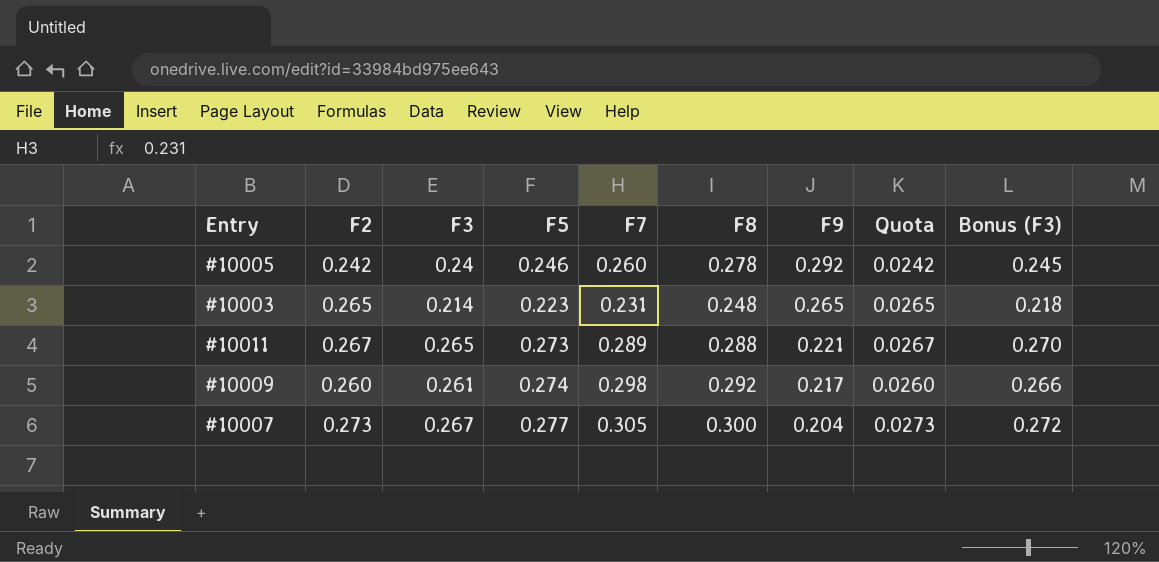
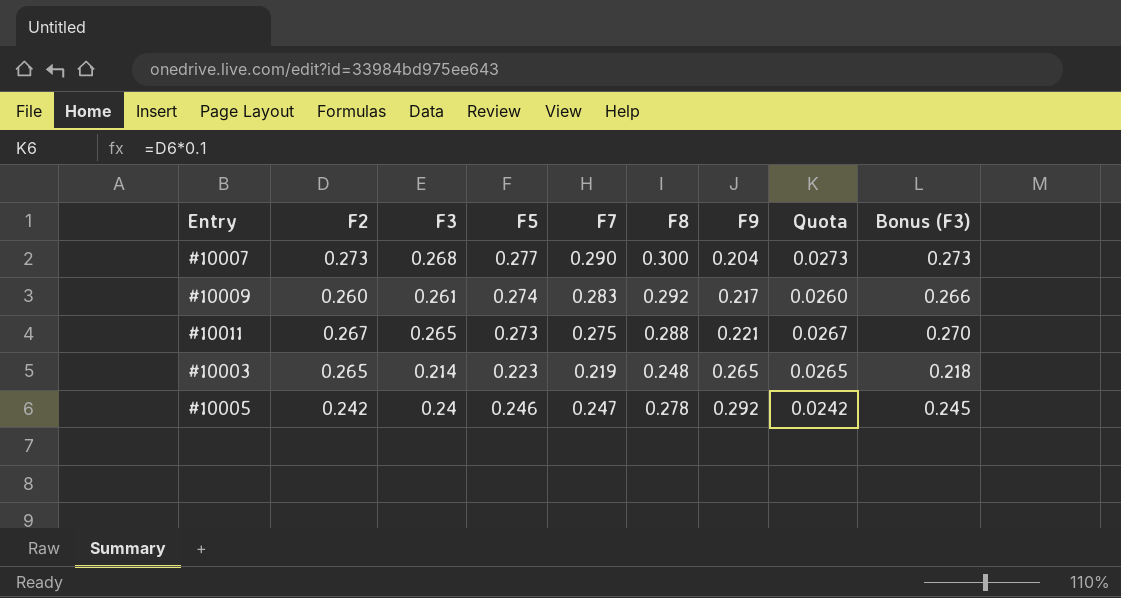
row order: F9 descending -> F9 ascending
#10007 | F3: 0.267 -> 0.268
#10007 | F7: 0.305 -> 0.290
#10007 | Bonus (F3): 0.272 -> 0.273
#10009 | F7: 0.298 -> 0.283
#10011 | F7: 0.289 -> 0.275
#10003 | F7: 0.231 -> 0.219
#10005 | F7: 0.260 -> 0.247

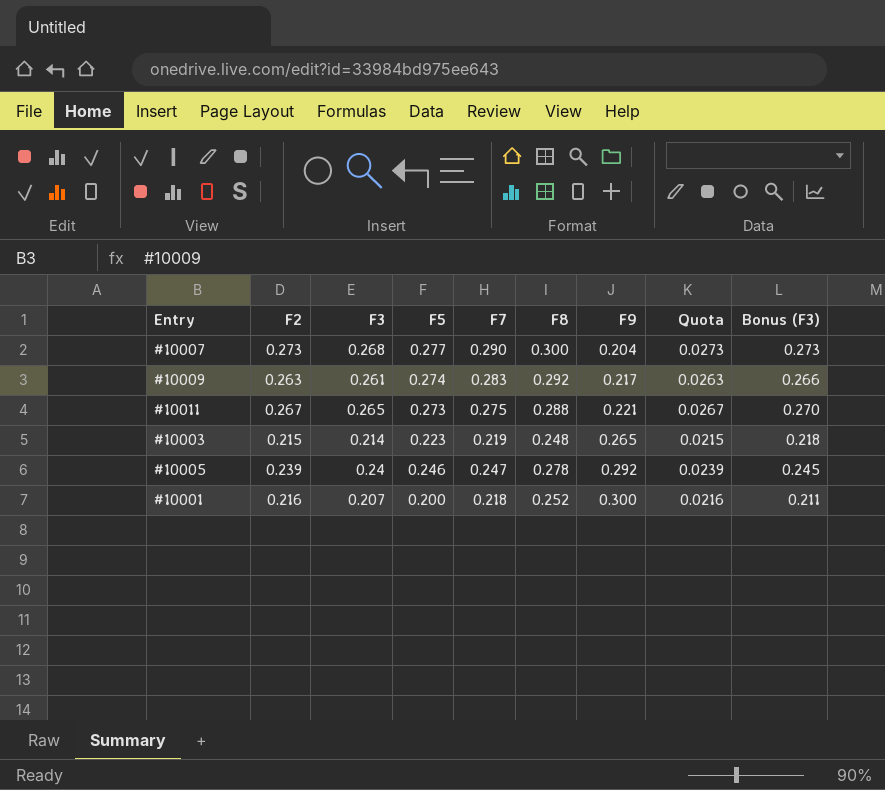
#10009 | F2: 0.260 -> 0.263
#10009 | Quota: 0.0260 -> 0.0263
#10003 | F2: 0.265 -> 0.215
#10003 | Quota: 0.0265 -> 0.0215
#10005 | F2: 0.242 -> 0.239
#10005 | Quota: 0.0242 -> 0.0239
row #10001: none -> 0.216 | 0.207 | 0.200 | 0.218 | 0.252 | 0.300 | 0.0216 | 0.211

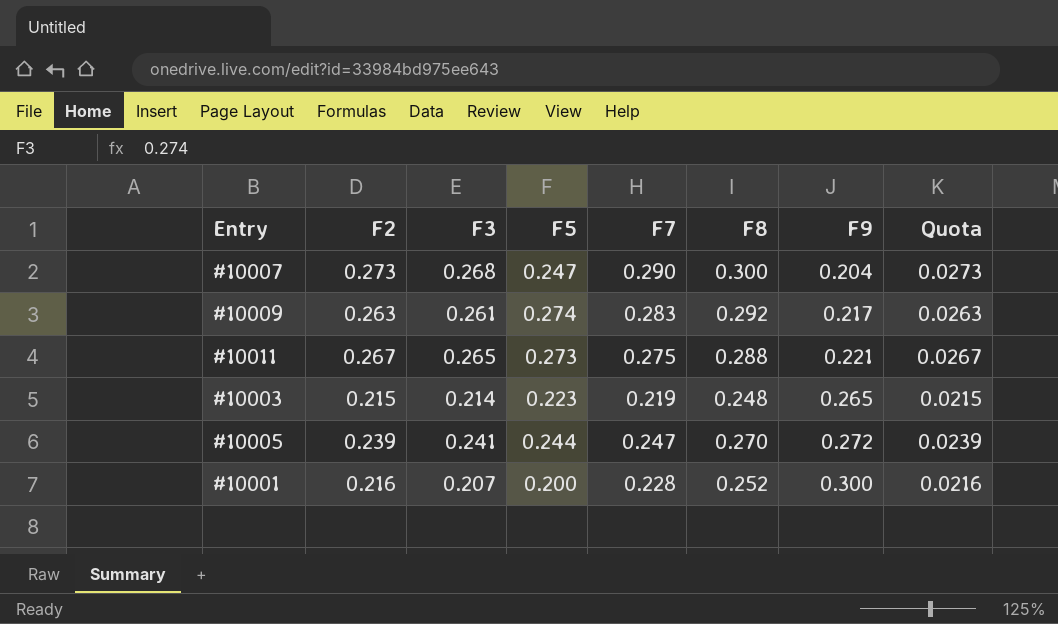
column Bonus (F3) | formula: [F3] * 1.02 -> none
#10007 | F5: 0.277 -> 0.247
#10005 | F3: 0.24 -> 0.241
#10005 | F5: 0.246 -> 0.244
#10005 | F8: 0.278 -> 0.270
#10005 | F9: 0.292 -> 0.272
#10001 | F7: 0.218 -> 0.228

